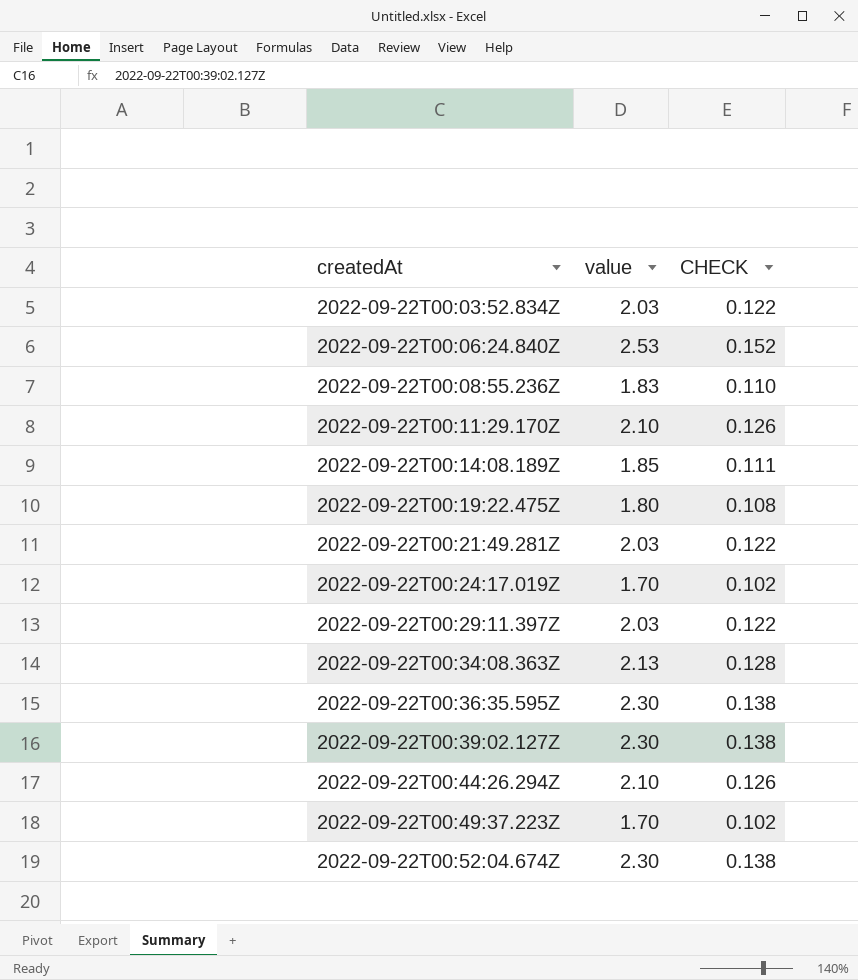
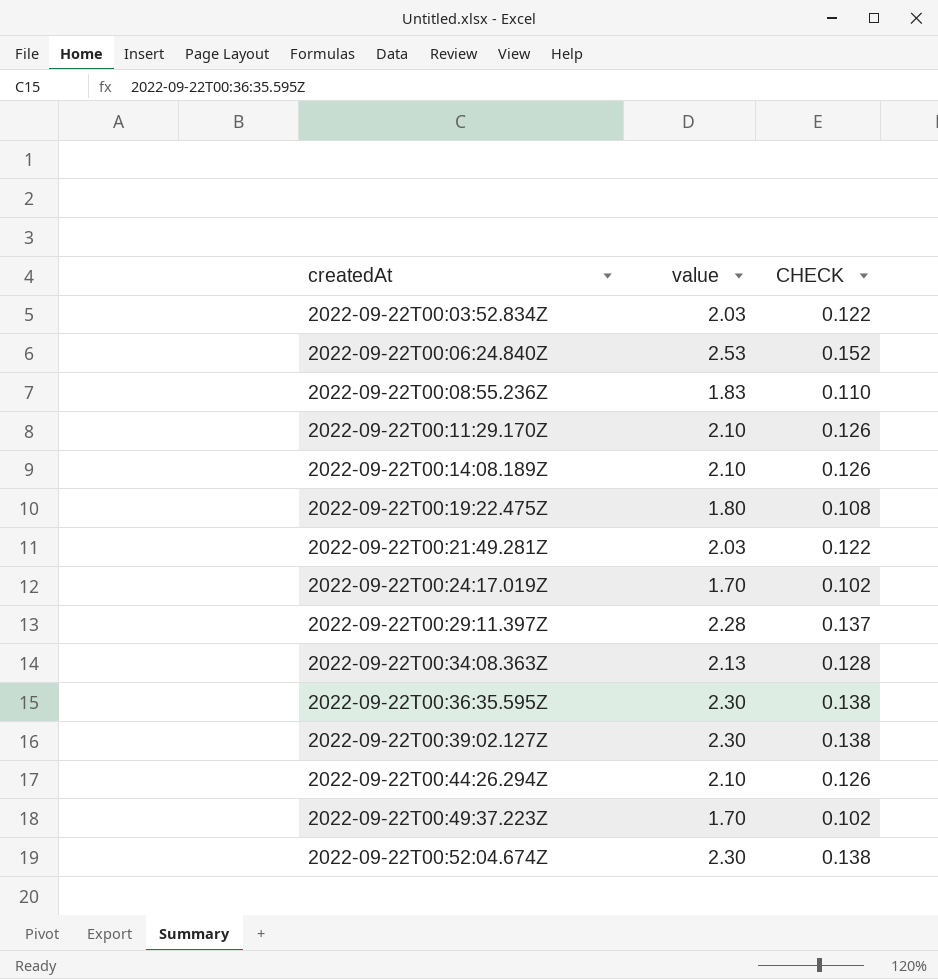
2022-09-22T00:14:08.189Z | value: 1.85 -> 2.10
2022-09-22T00:14:08.189Z | CHECK: 0.111 -> 0.126
2022-09-22T00:29:11.397Z | value: 2.03 -> 2.28
2022-09-22T00:29:11.397Z | CHECK: 0.122 -> 0.137

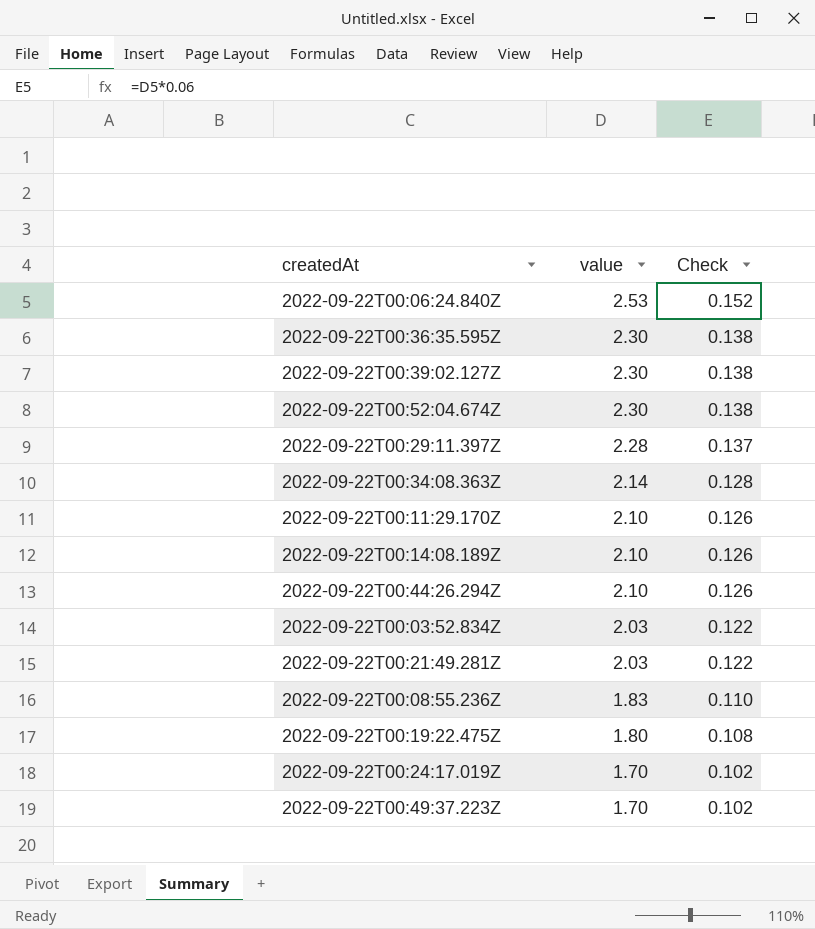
row order: createdAt ascending -> value descending
column name: CHECK -> Check
2022-09-22T00:34:08.363Z | value: 2.13 -> 2.14

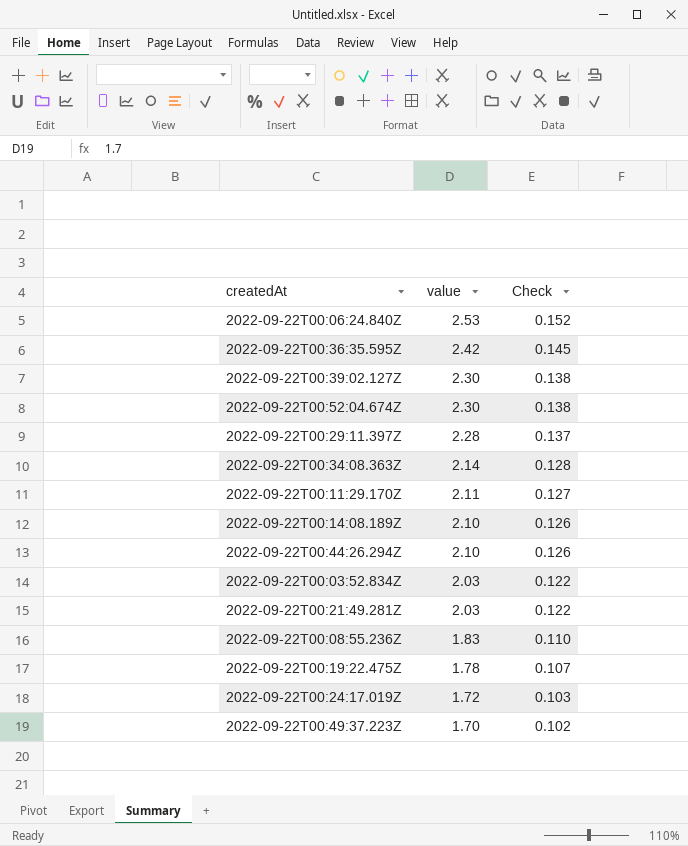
2022-09-22T00:36:35.595Z | value: 2.30 -> 2.42
2022-09-22T00:36:35.595Z | Check: 0.138 -> 0.145
2022-09-22T00:11:29.170Z | value: 2.10 -> 2.11
2022-09-22T00:11:29.170Z | Check: 0.126 -> 0.127
2022-09-22T00:19:22.475Z | value: 1.80 -> 1.78
2022-09-22T00:19:22.475Z | Check: 0.108 -> 0.107
2022-09-22T00:24:17.019Z | value: 1.70 -> 1.72
2022-09-22T00:24:17.019Z | Check: 0.102 -> 0.103

